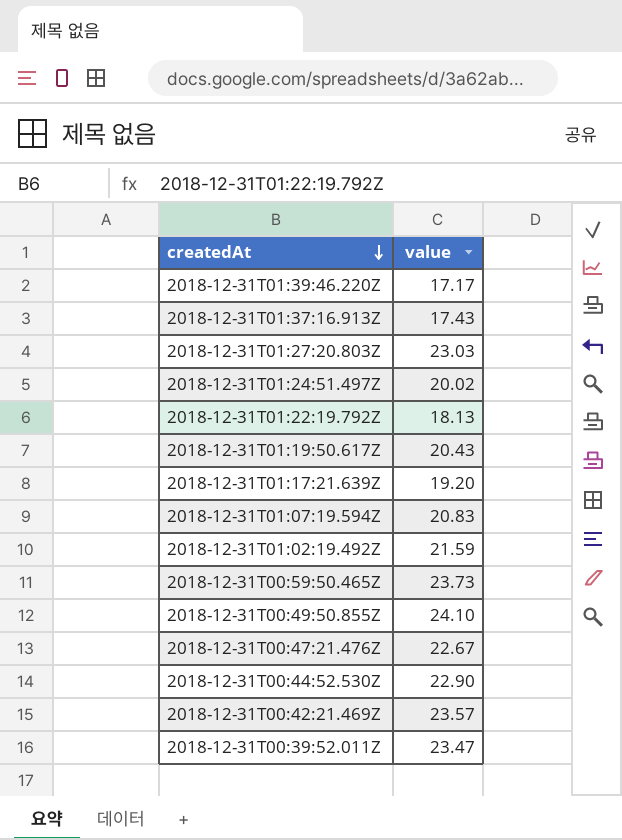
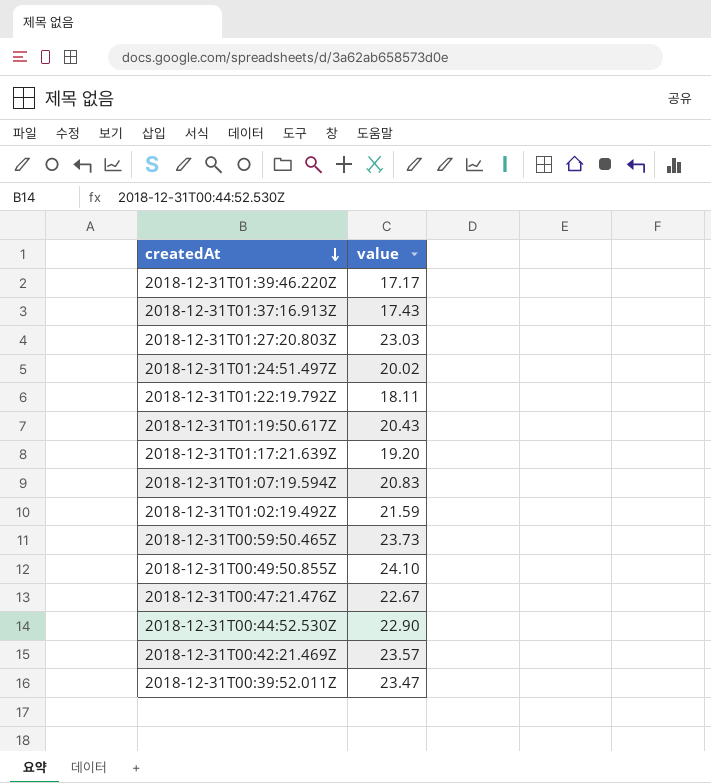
2018-12-31T01:22:19.792Z | value: 18.13 -> 18.11

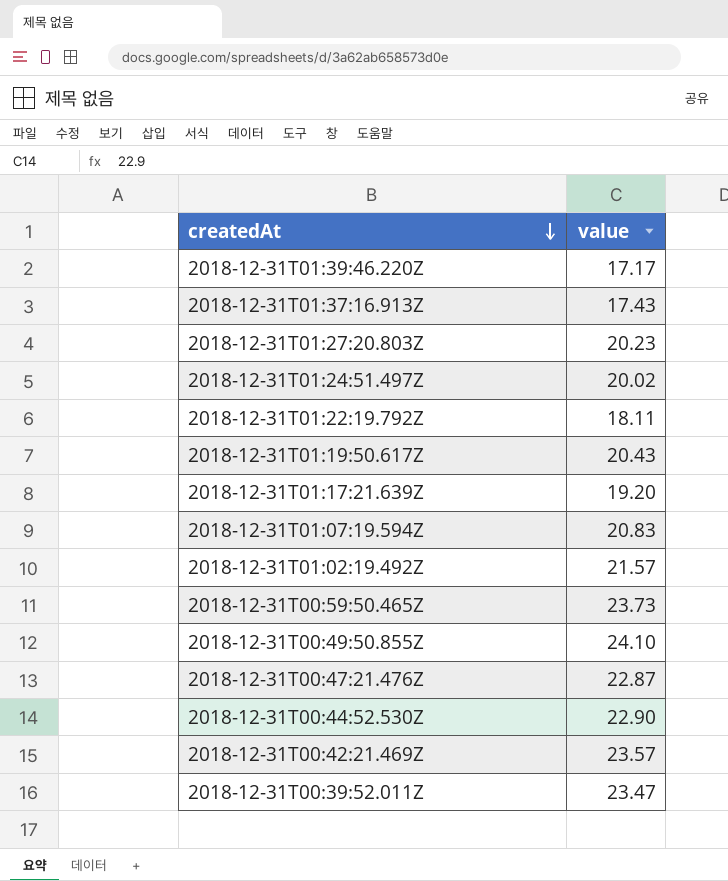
2018-12-31T01:27:20.803Z | value: 23.03 -> 20.23
2018-12-31T01:02:19.492Z | value: 21.59 -> 21.57
2018-12-31T00:47:21.476Z | value: 22.67 -> 22.87

